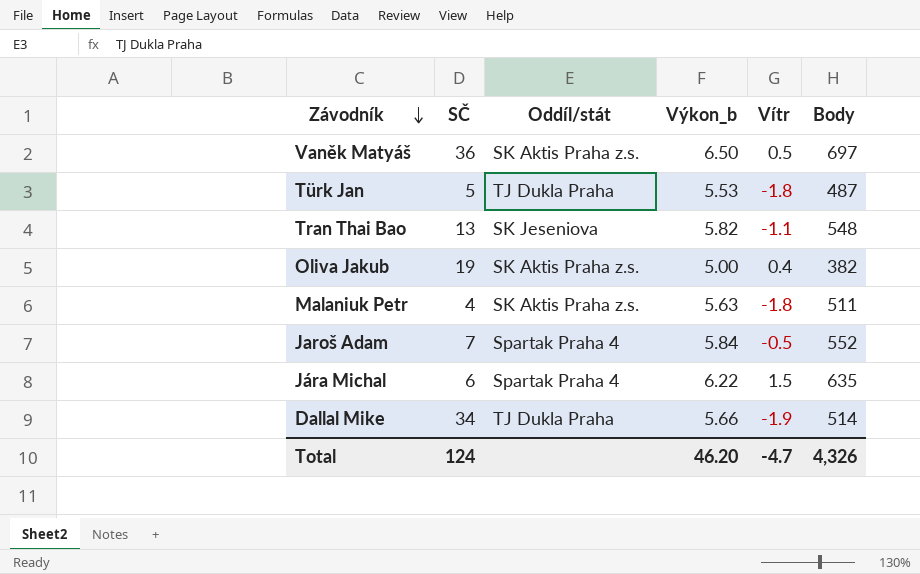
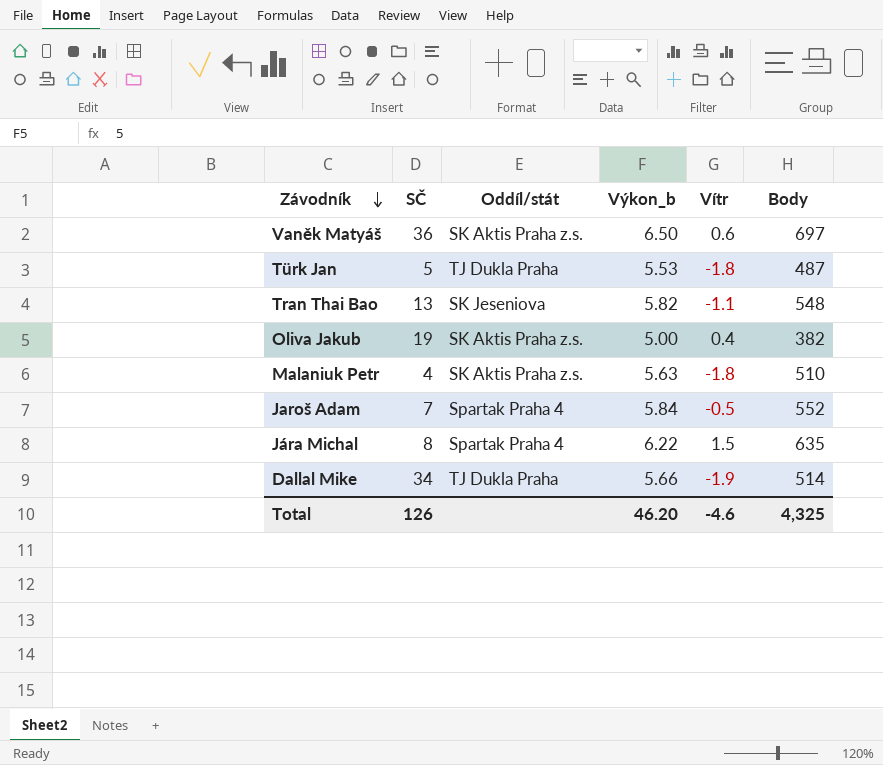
Vaněk Matyáš | Vítr: 0.5 -> 0.6
Malaniuk Petr | Body: 511 -> 510
Jára Michal | SČ: 6 -> 8
Total | SČ: 124 -> 126
Total | Vítr: -4.7 -> -4.6
Total | Body: 4,326 -> 4,325

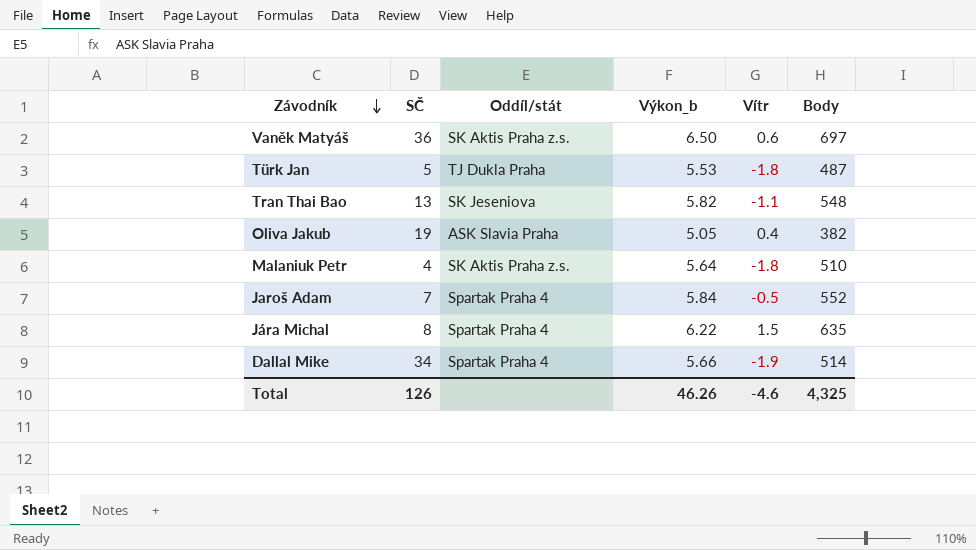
Oliva Jakub | Oddíl/stát: SK Aktis Praha z.s. -> ASK Slavia Praha
Oliva Jakub | Výkon_b: 5.00 -> 5.05
Malaniuk Petr | Výkon_b: 5.63 -> 5.64
Dallal Mike | Oddíl/stát: TJ Dukla Praha -> Spartak Praha 4
Total | Výkon_b: 46.20 -> 46.26

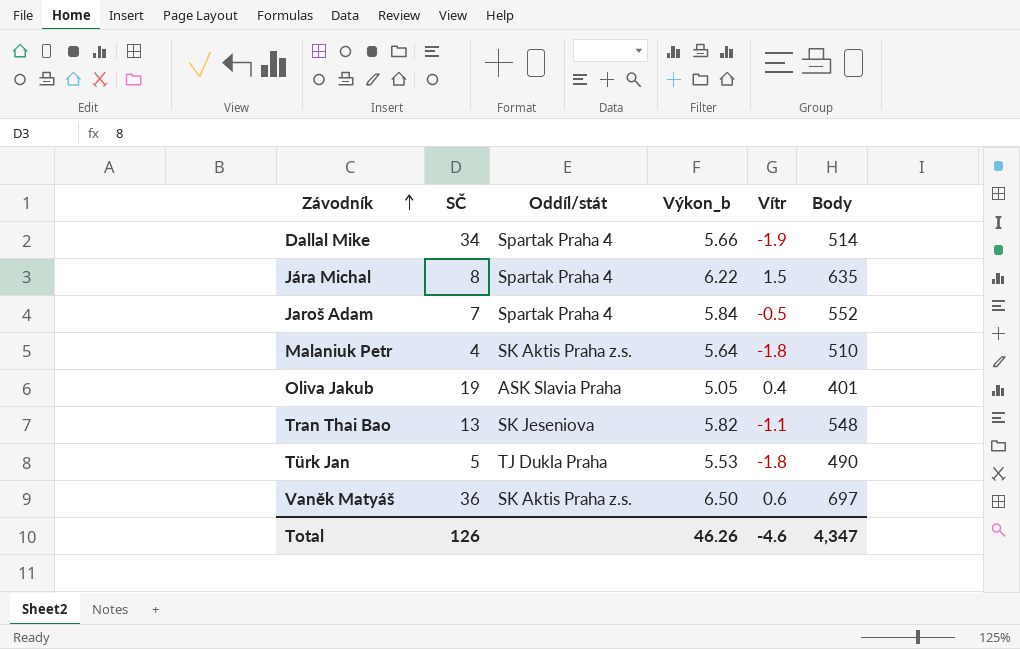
row order: Závodník descending -> Závodník ascending
Oliva Jakub | Body: 382 -> 401
Türk Jan | Body: 487 -> 490
Total | Body: 4,325 -> 4,347

